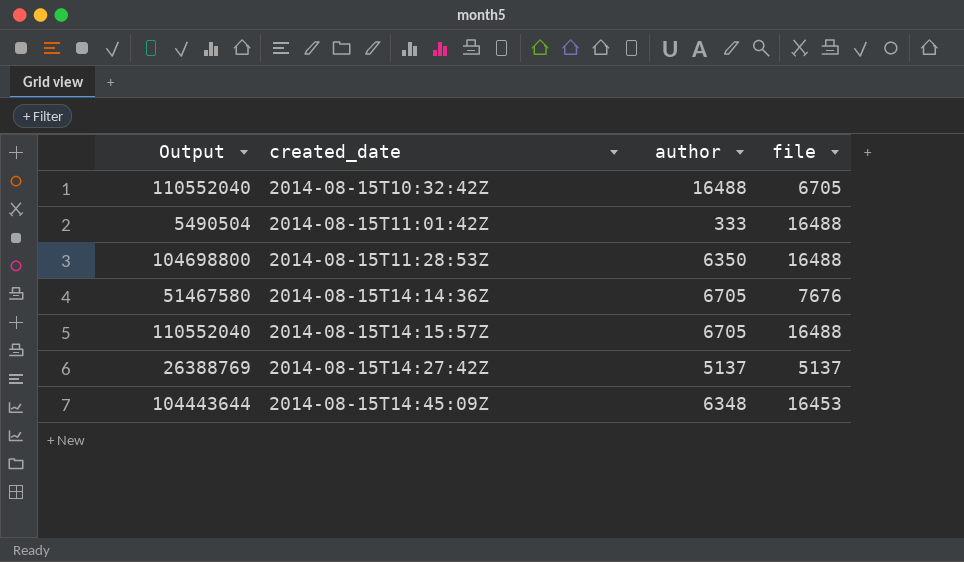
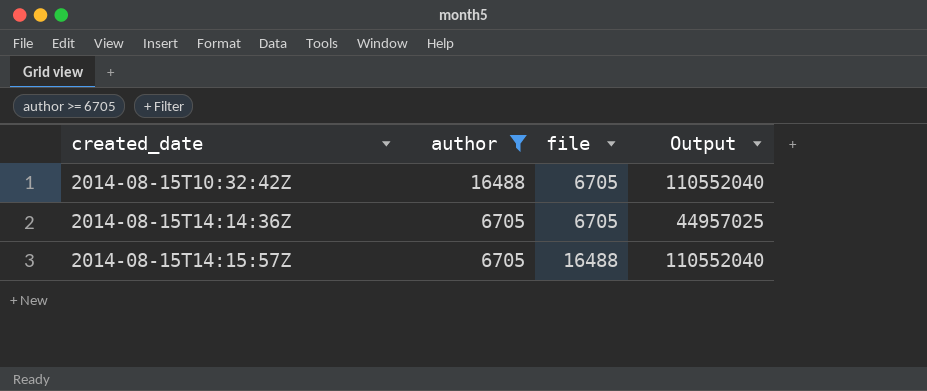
filter: none -> author >= 6705
column Output | position: 1 -> 4
2014-08-15T14:14:36Z | file: 7676 -> 6705
2014-08-15T14:14:36Z | Output: 51467580 -> 44957025

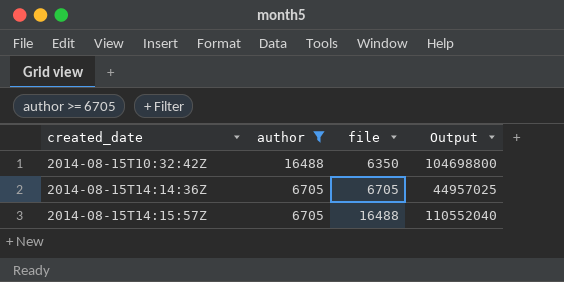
2014-08-15T10:32:42Z | file: 6705 -> 6350
2014-08-15T10:32:42Z | Output: 110552040 -> 104698800

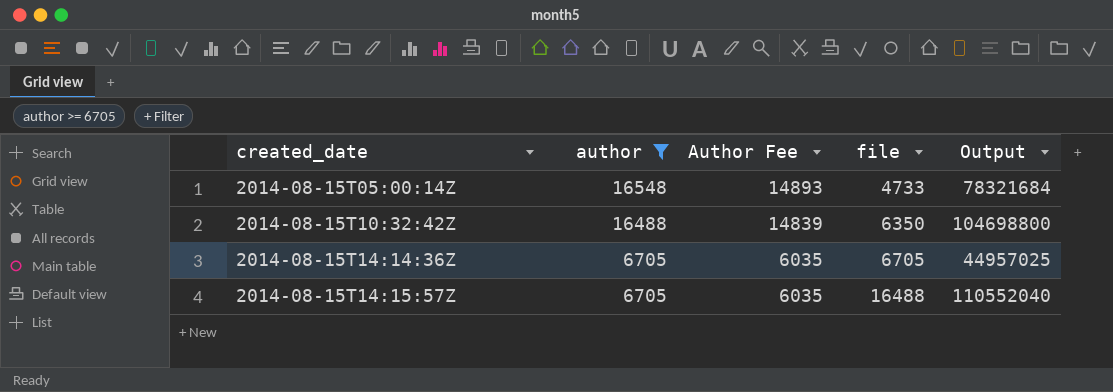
column Author Fee | formula: none -> [author] * 0.9
row 2014-08-15T05:00:14Z: none -> 16548 | 14893 | 4733 | 78321684

